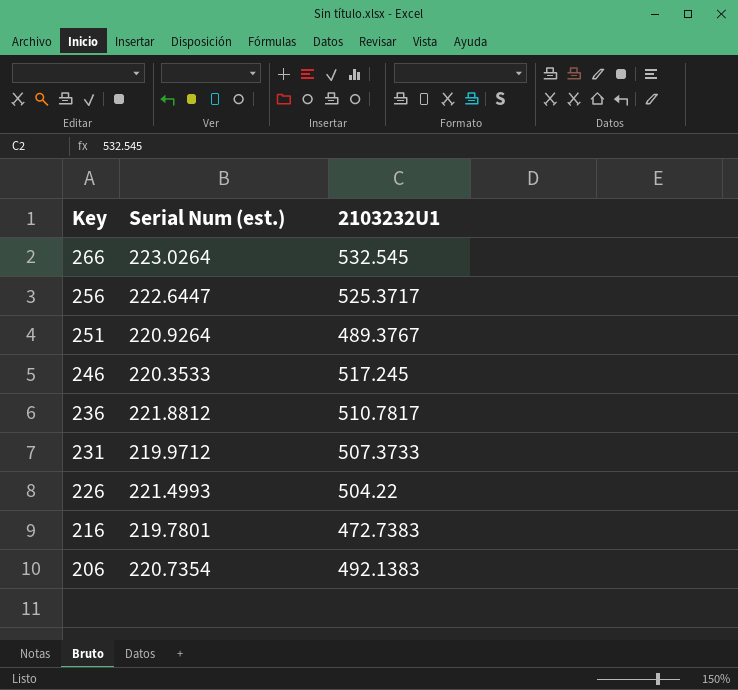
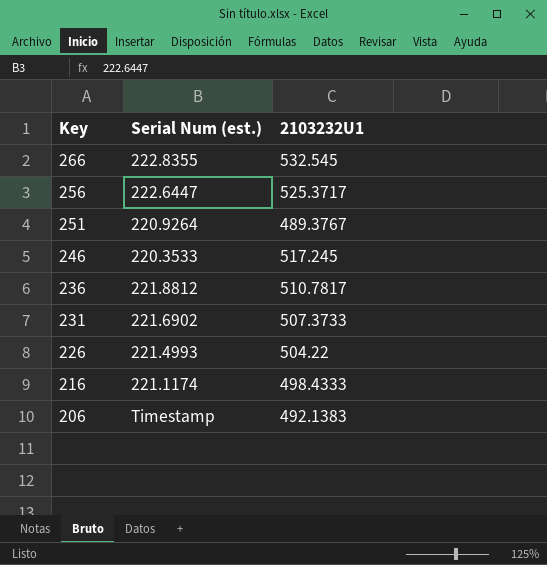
266 | Serial Num (est.): 223.0264 -> 222.8355
231 | Serial Num (est.): 219.9712 -> 221.6902
216 | Serial Num (est.): 219.7801 -> 221.1174
216 | 2103232U1: 472.7383 -> 498.4333
206 | Serial Num (est.): 220.7354 -> Timestamp

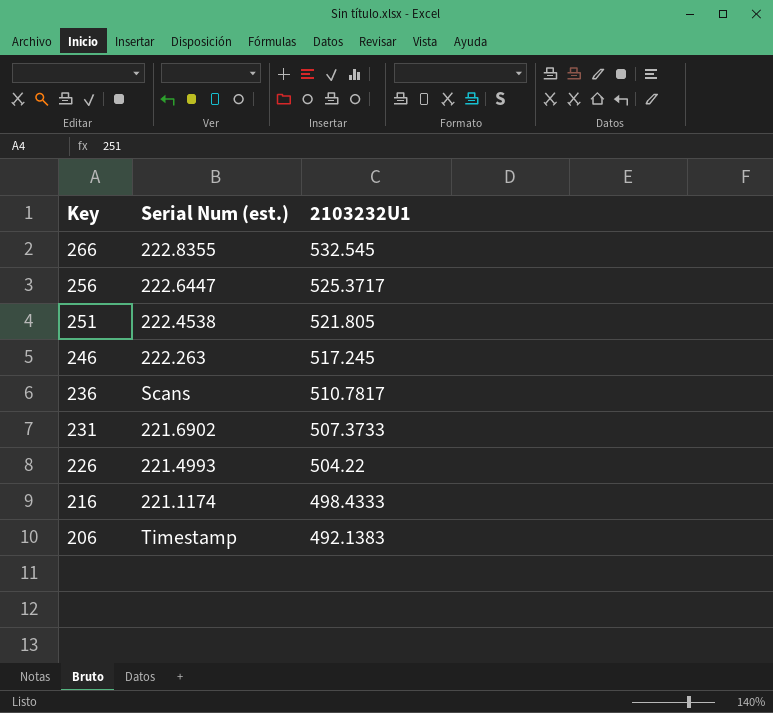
251 | Serial Num (est.): 220.9264 -> 222.4538
251 | 2103232U1: 489.3767 -> 521.805
246 | Serial Num (est.): 220.3533 -> 222.263
236 | Serial Num (est.): 221.8812 -> Scans

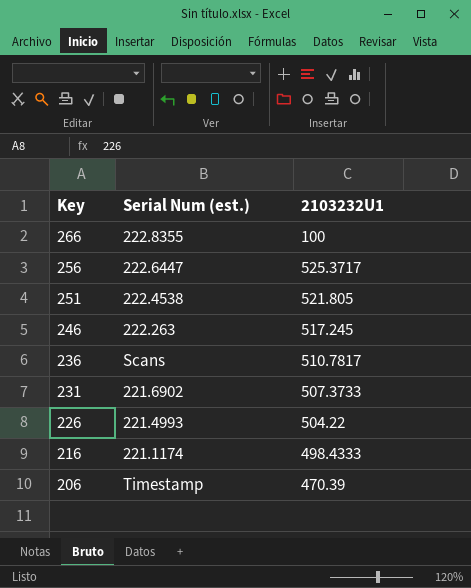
266 | 2103232U1: 532.545 -> 100
206 | 2103232U1: 492.1383 -> 470.39

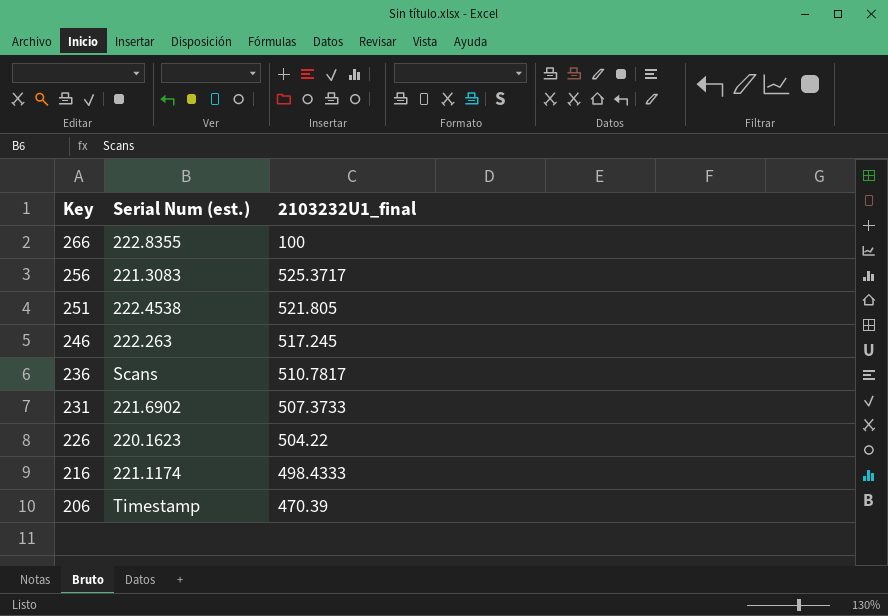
column name: 2103232U1 -> 2103232U1_final
256 | Serial Num (est.): 222.6447 -> 221.3083
226 | Serial Num (est.): 221.4993 -> 220.1623

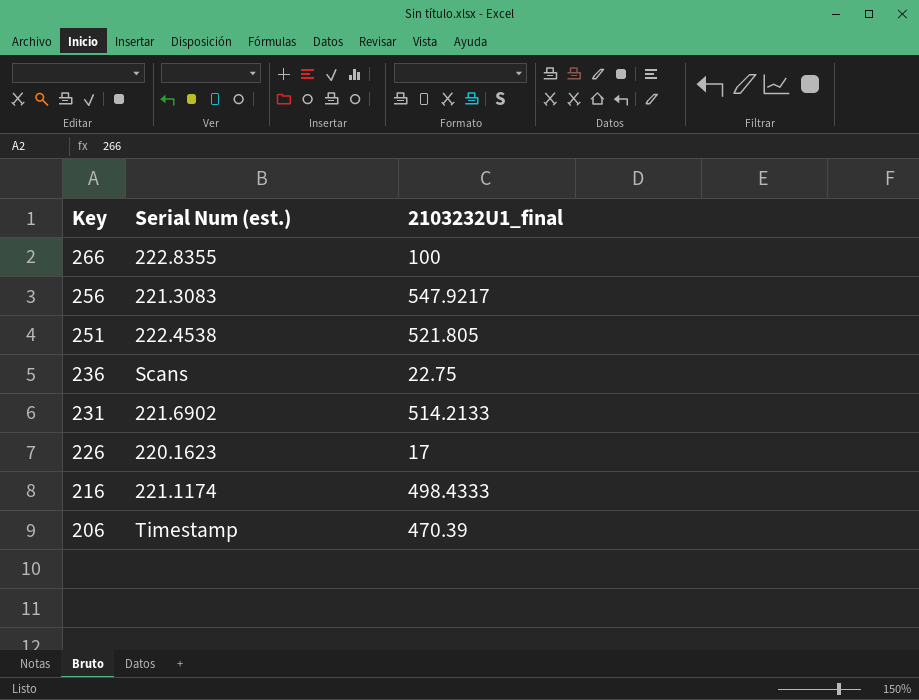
row 246: 222.263 | 517.245 -> none
256 | 2103232U1_final: 525.3717 -> 547.9217
236 | 2103232U1_final: 510.7817 -> 22.75
231 | 2103232U1_final: 507.3733 -> 514.2133
226 | 2103232U1_final: 504.22 -> 17

